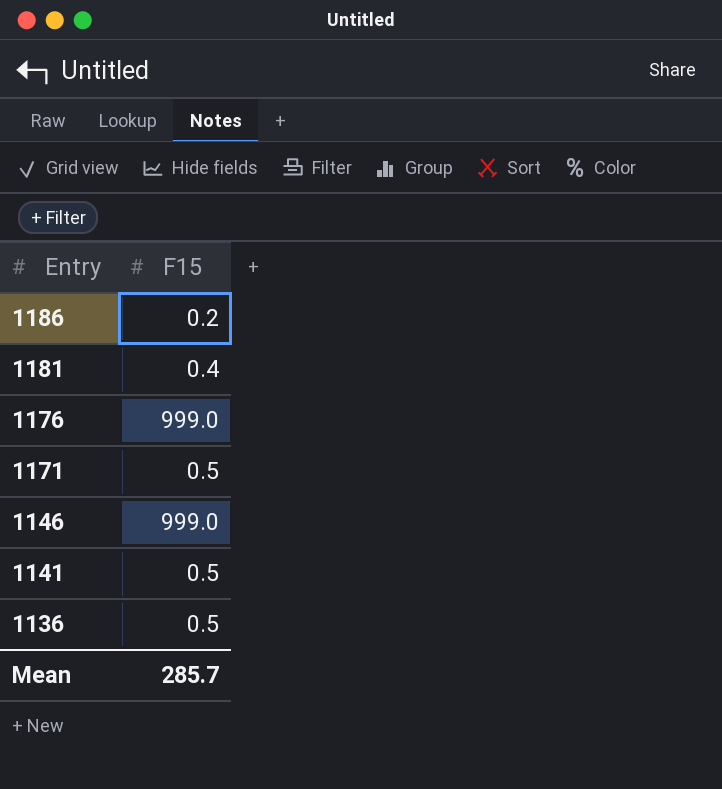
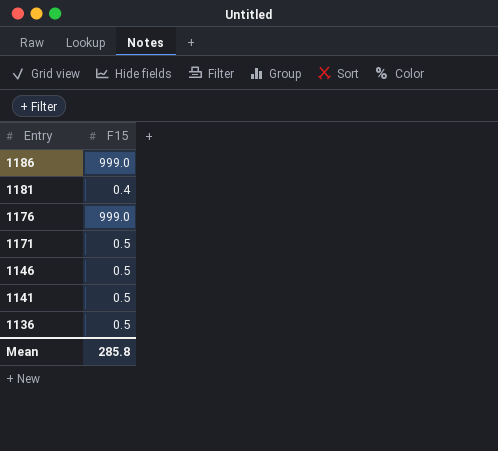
1186 | F15: 0.2 -> 999.0
1146 | F15: 999.0 -> 0.5
Mean | F15: 285.7 -> 285.8

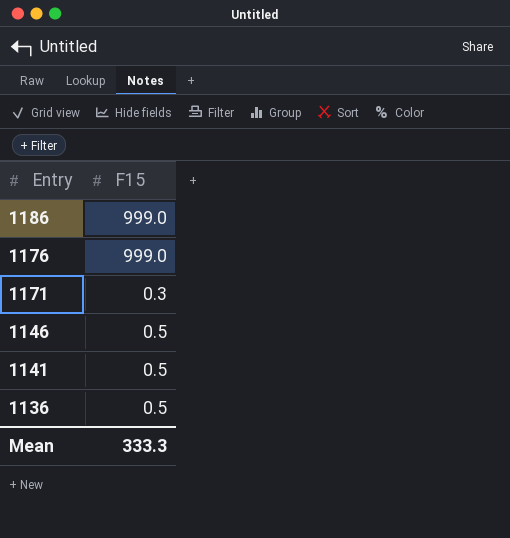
row 1181: 0.4 -> none
1171 | F15: 0.5 -> 0.3
Mean | F15: 285.8 -> 333.3

